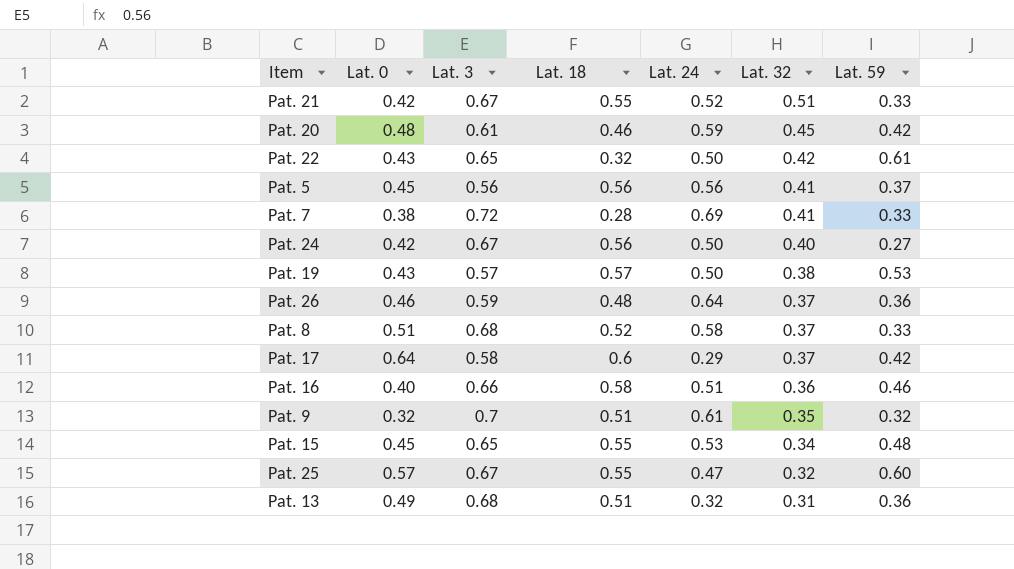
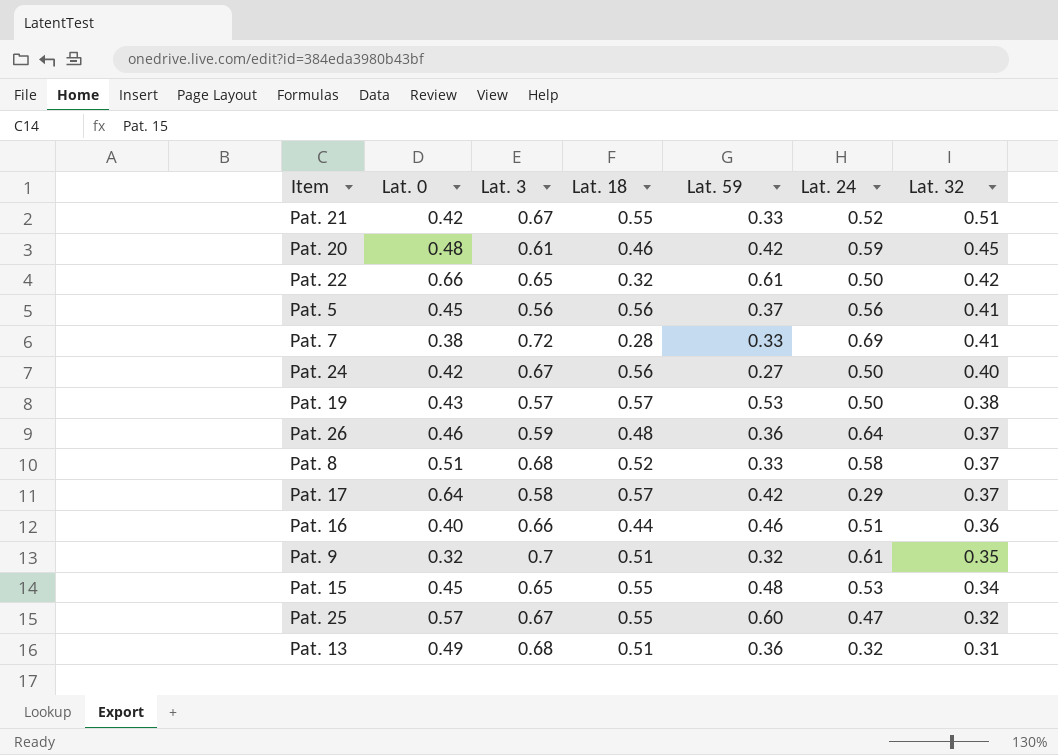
column Lat. 59 | position: 7 -> 5
Pat. 22 | Lat. 0: 0.43 -> 0.66
Pat. 17 | Lat. 18: 0.6 -> 0.57
Pat. 16 | Lat. 18: 0.58 -> 0.44

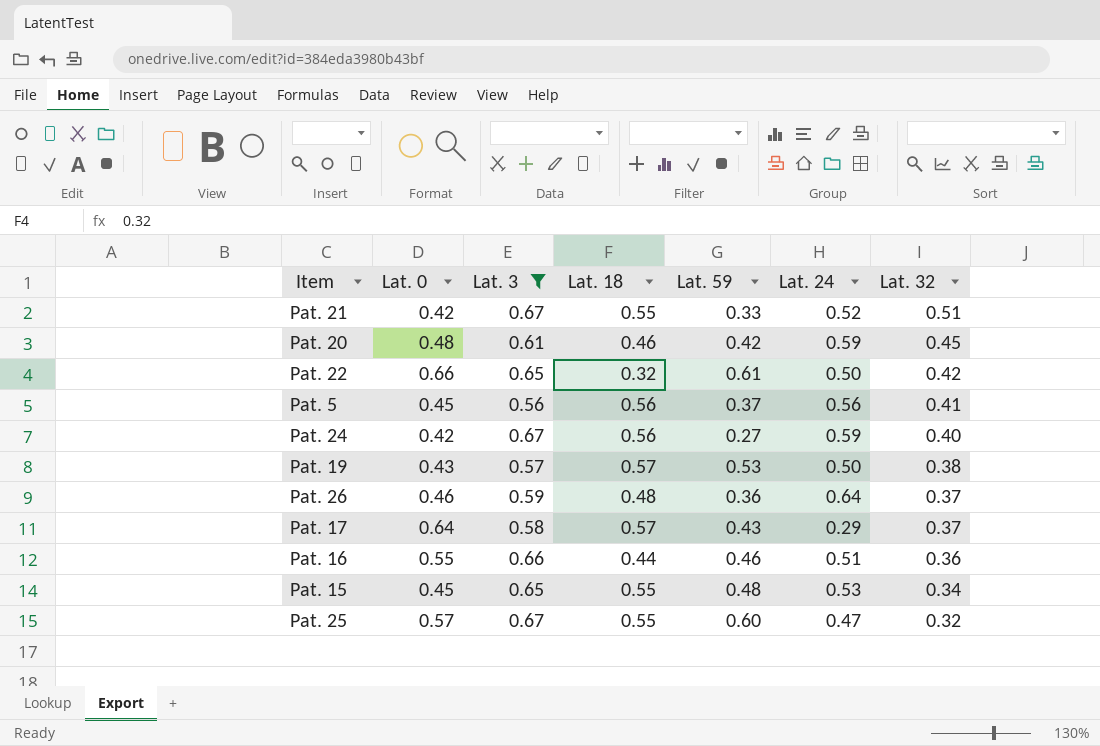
filter: none -> Lat. 3 <= 0.67
Pat. 24 | Lat. 24: 0.50 -> 0.59
Pat. 17 | Lat. 59: 0.42 -> 0.43
Pat. 16 | Lat. 0: 0.40 -> 0.55

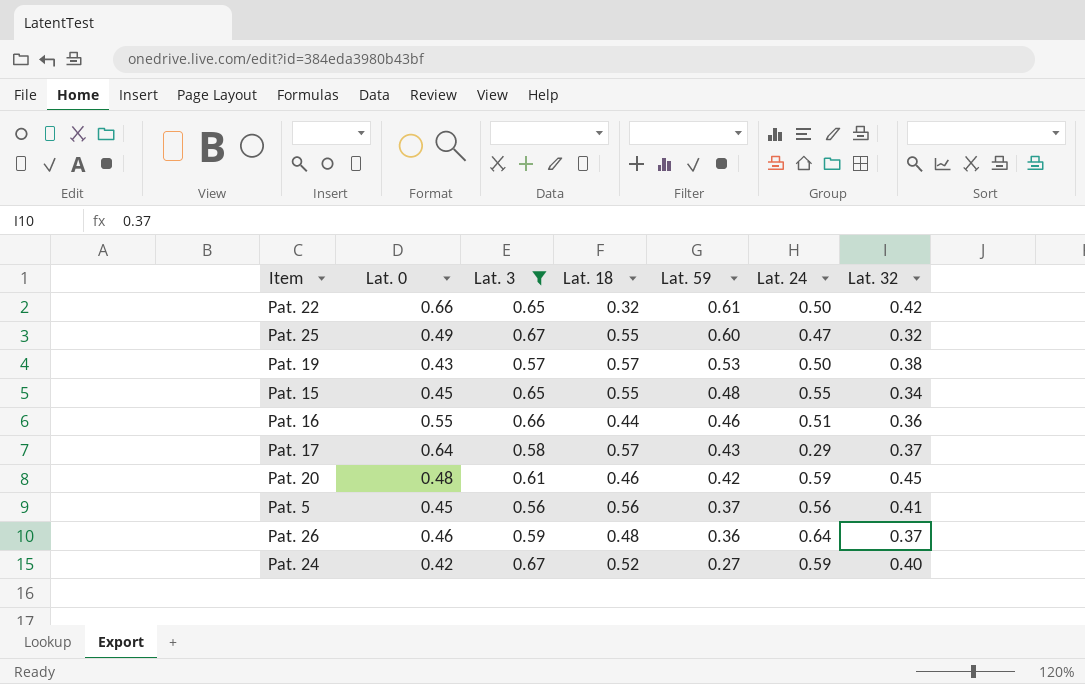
row order: Lat. 32 descending -> Lat. 59 descending
row Pat. 21: 0.42 | 0.67 | 0.55 | 0.33 | 0.52 | 0.51 -> none
Pat. 25 | Lat. 0: 0.57 -> 0.49
Pat. 15 | Lat. 24: 0.53 -> 0.55
Pat. 24 | Lat. 18: 0.56 -> 0.52

